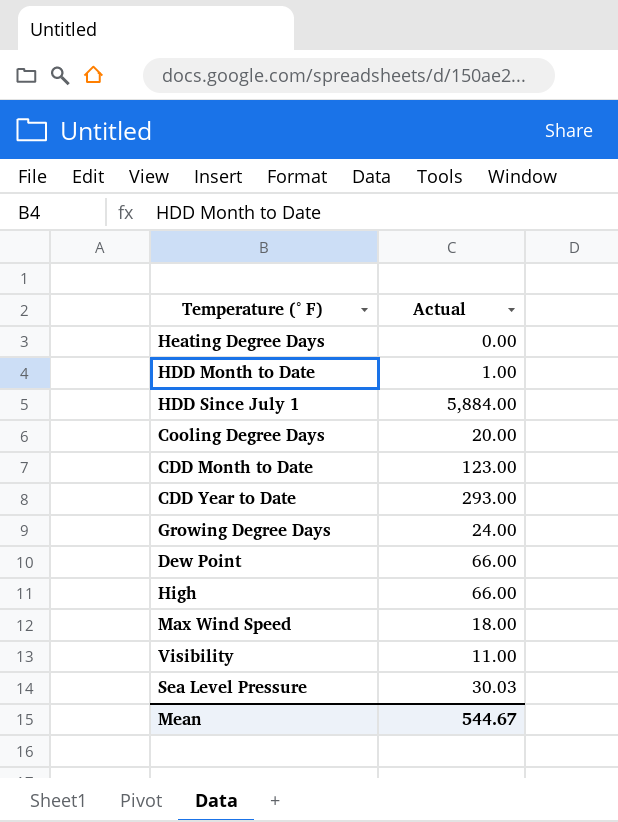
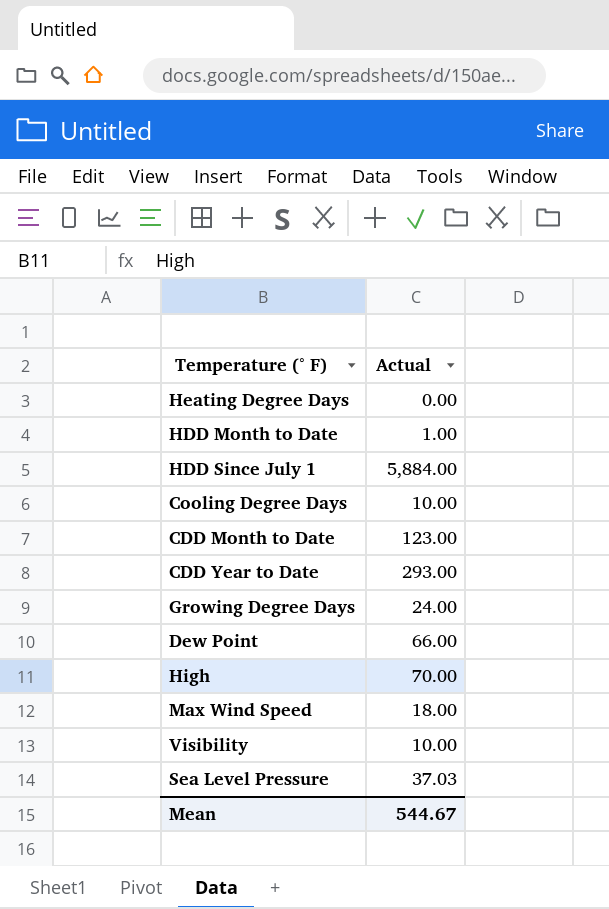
Cooling Degree Days | Actual: 20.00 -> 10.00
High | Actual: 66.00 -> 70.00
Visibility | Actual: 11.00 -> 10.00
Sea Level Pressure | Actual: 30.03 -> 37.03

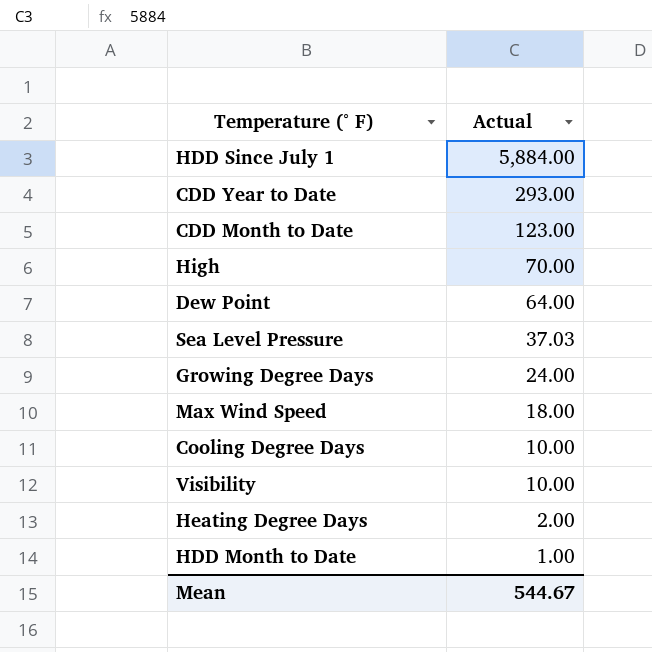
row order: none -> Actual descending
Dew Point | Actual: 66.00 -> 64.00
Heating Degree Days | Actual: 0.00 -> 2.00

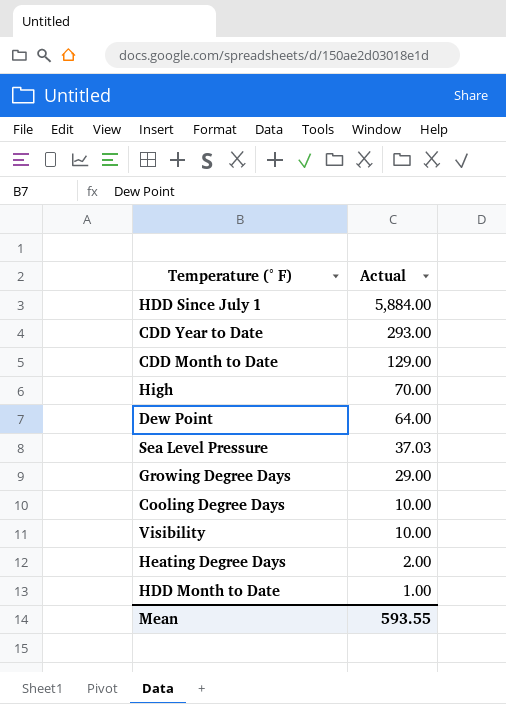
row Max Wind Speed: 18.00 -> none
CDD Month to Date | Actual: 123.00 -> 129.00
Growing Degree Days | Actual: 24.00 -> 29.00
Mean | Actual: 544.67 -> 593.55

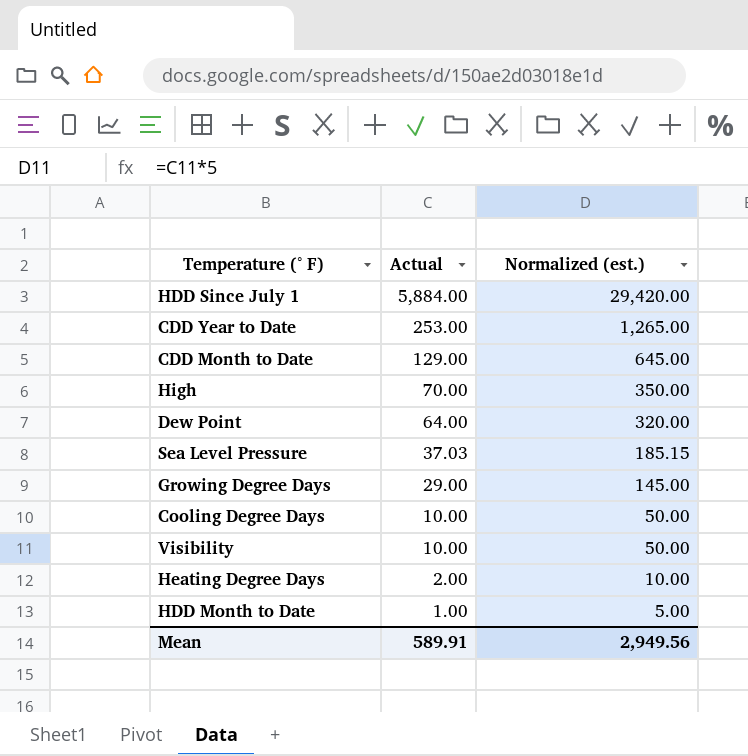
column Normalized (est.) | formula: none -> [Actual] * 5
CDD Year to Date | Actual: 293.00 -> 253.00
Mean | Actual: 593.55 -> 589.91

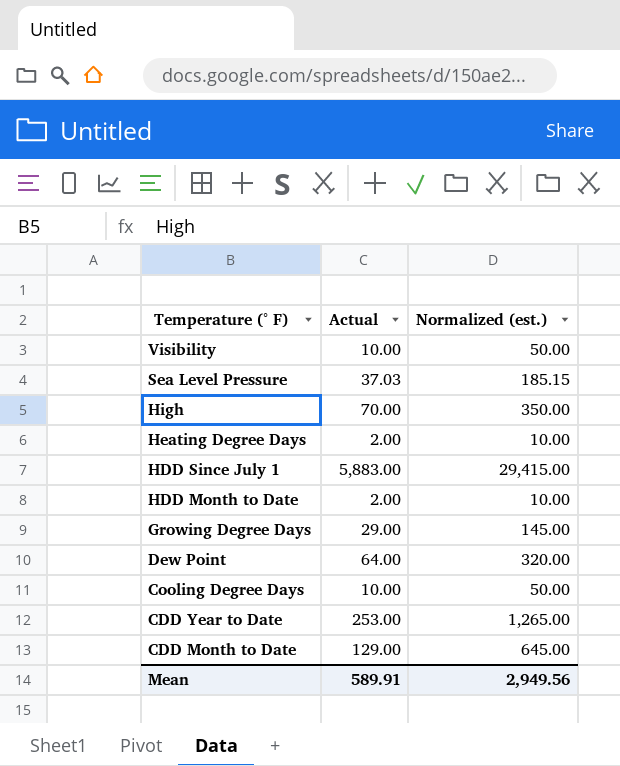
row order: Actual descending -> Temperature (° F) descending
HDD Since July 1 | Actual: 5,884.00 -> 5,883.00
HDD Since July 1 | Normalized (est.): 29,420.00 -> 29,415.00
HDD Month to Date | Actual: 1.00 -> 2.00
HDD Month to Date | Normalized (est.): 5.00 -> 10.00

